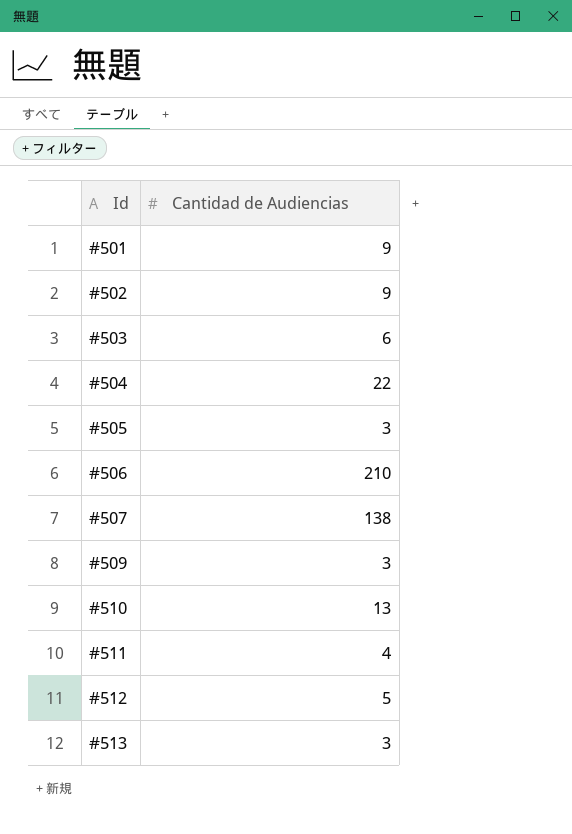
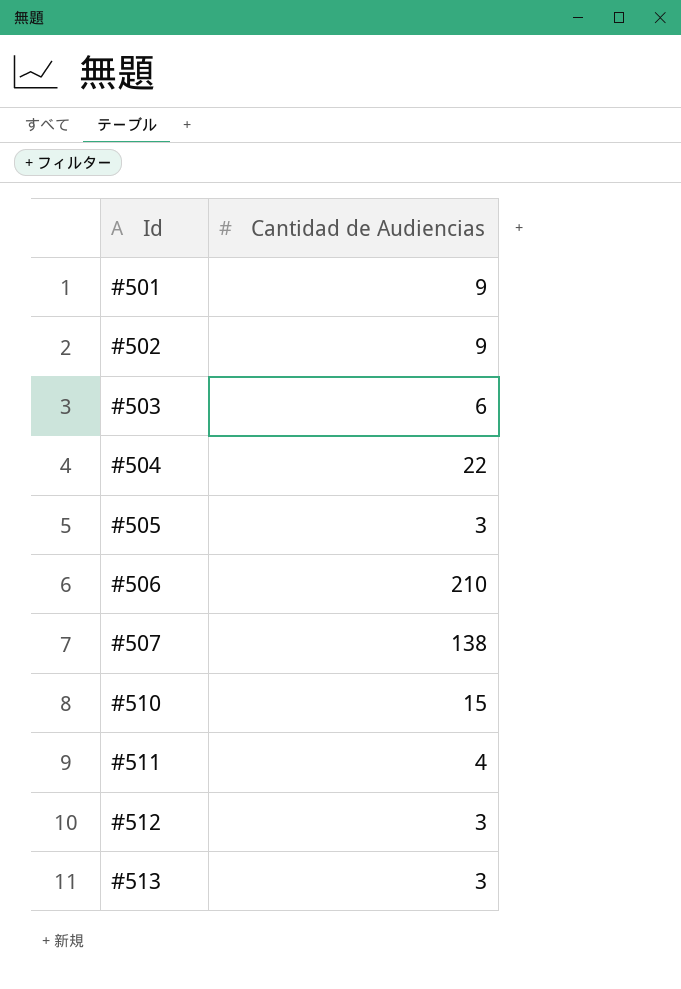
row #509: 3 -> none
#510 | Cantidad de Audiencias: 13 -> 15
#512 | Cantidad de Audiencias: 5 -> 3

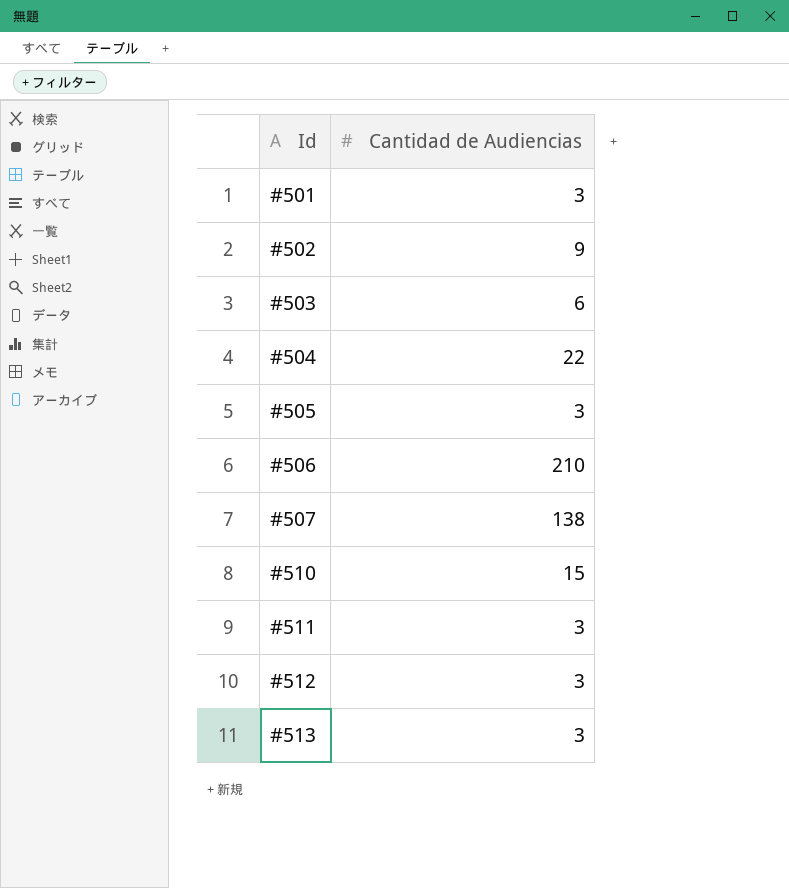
#501 | Cantidad de Audiencias: 9 -> 3
#511 | Cantidad de Audiencias: 4 -> 3

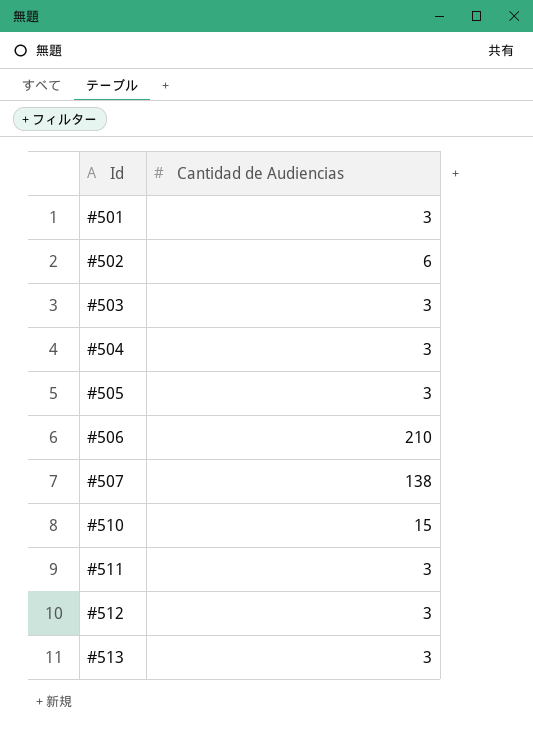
#502 | Cantidad de Audiencias: 9 -> 6
#503 | Cantidad de Audiencias: 6 -> 3
#504 | Cantidad de Audiencias: 22 -> 3

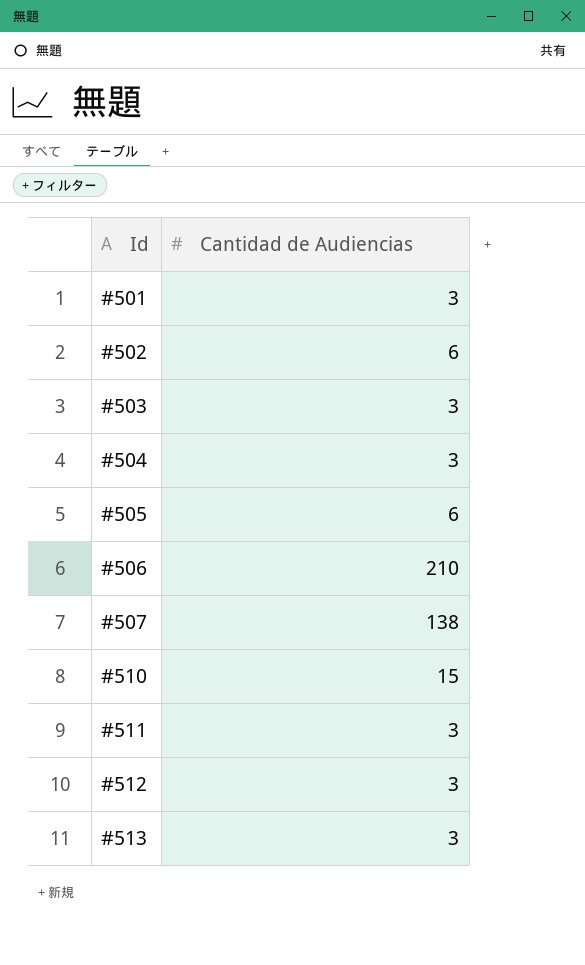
#505 | Cantidad de Audiencias: 3 -> 6

